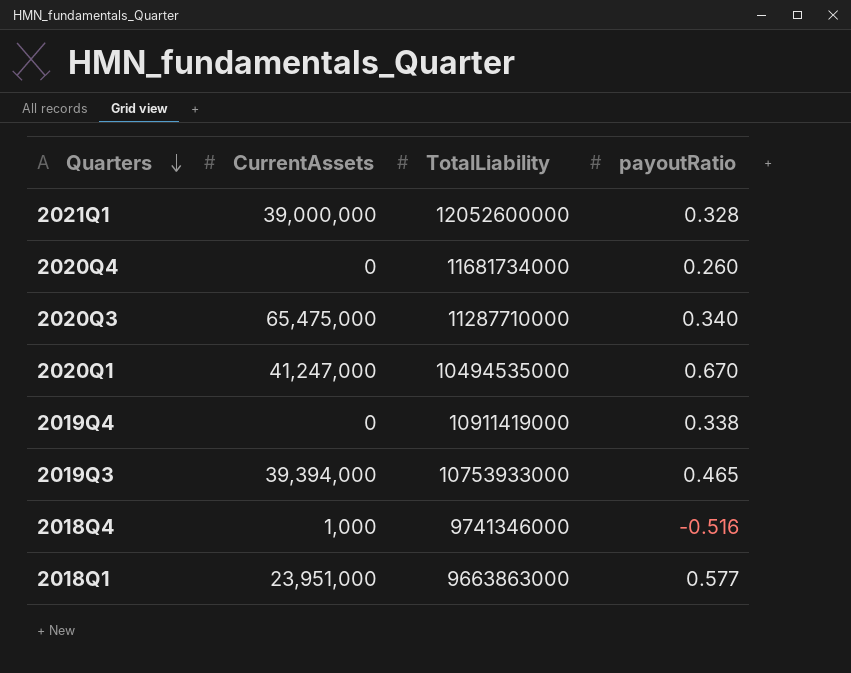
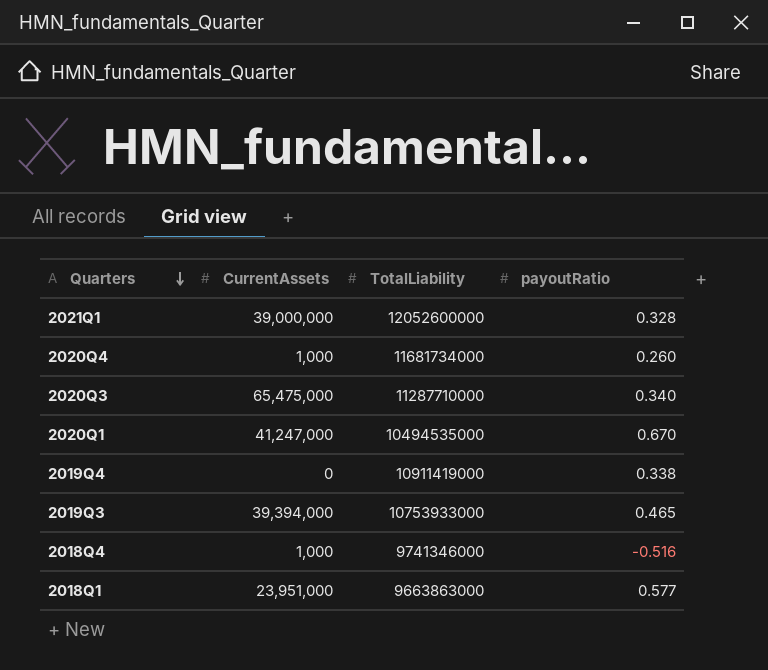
2020Q4 | CurrentAssets: 0 -> 1,000

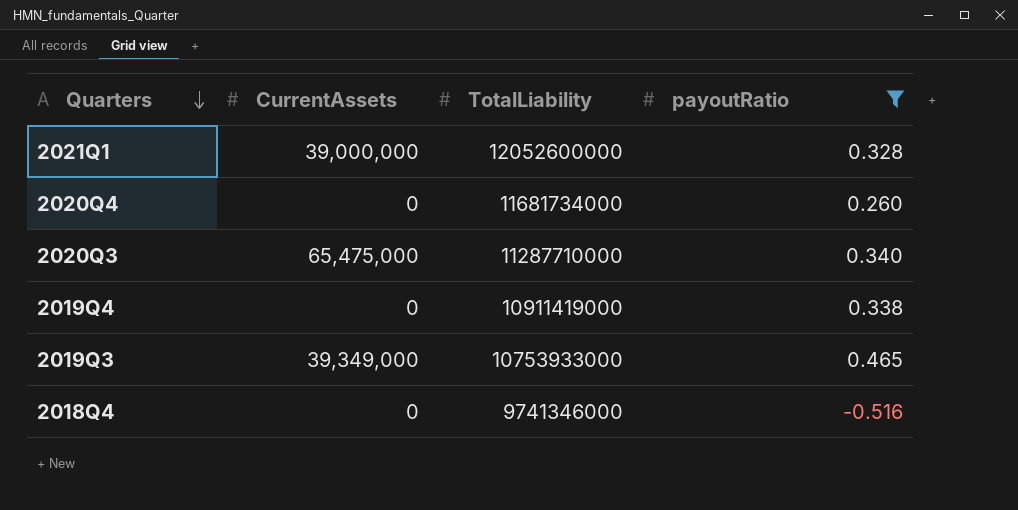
filter: none -> payoutRatio <= 0.465
2020Q4 | CurrentAssets: 1,000 -> 0
2019Q3 | CurrentAssets: 39,394,000 -> 39,349,000
2018Q4 | CurrentAssets: 1,000 -> 0

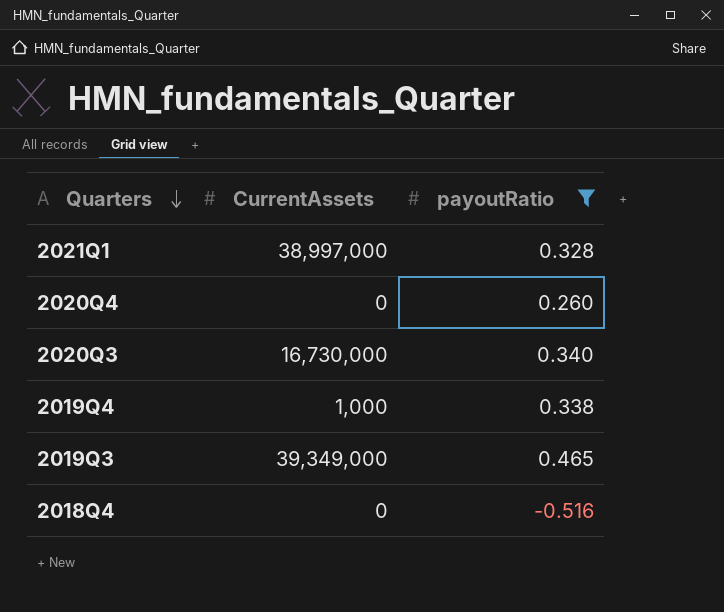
column TotalLiability | position: 3 -> none
2021Q1 | CurrentAssets: 39,000,000 -> 38,997,000
2020Q3 | CurrentAssets: 65,475,000 -> 16,730,000
2019Q4 | CurrentAssets: 0 -> 1,000

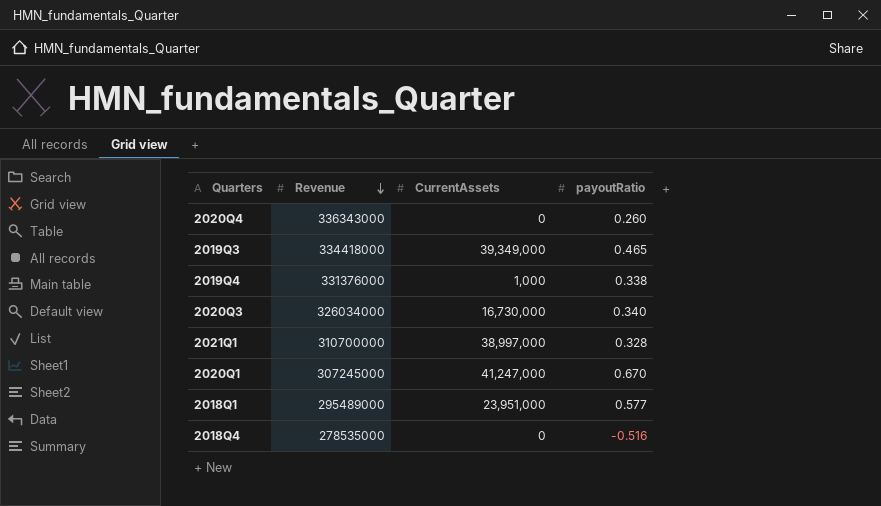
filter: payoutRatio <= 0.465 -> none
row order: Quarters descending -> Revenue descending
column Revenue | position: none -> 2

